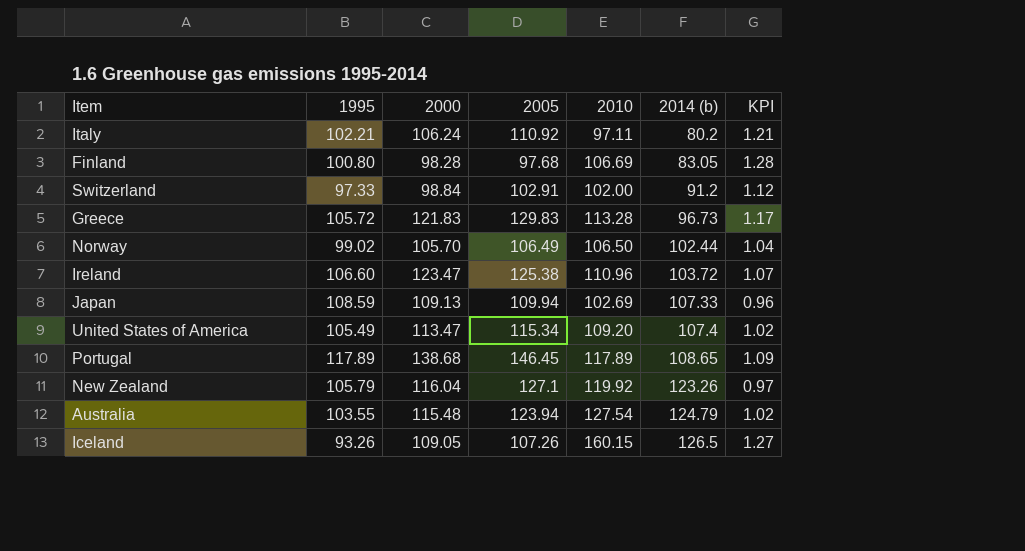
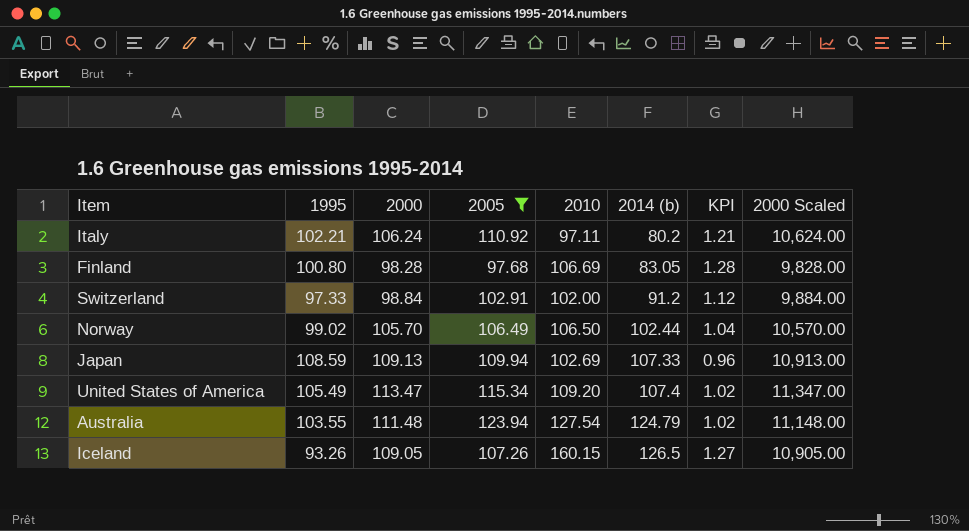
filter: none -> 2005 <= 123.94
column 2000 Scaled | formula: none -> [2000] * 100
Australia | 2000: 115.48 -> 111.48

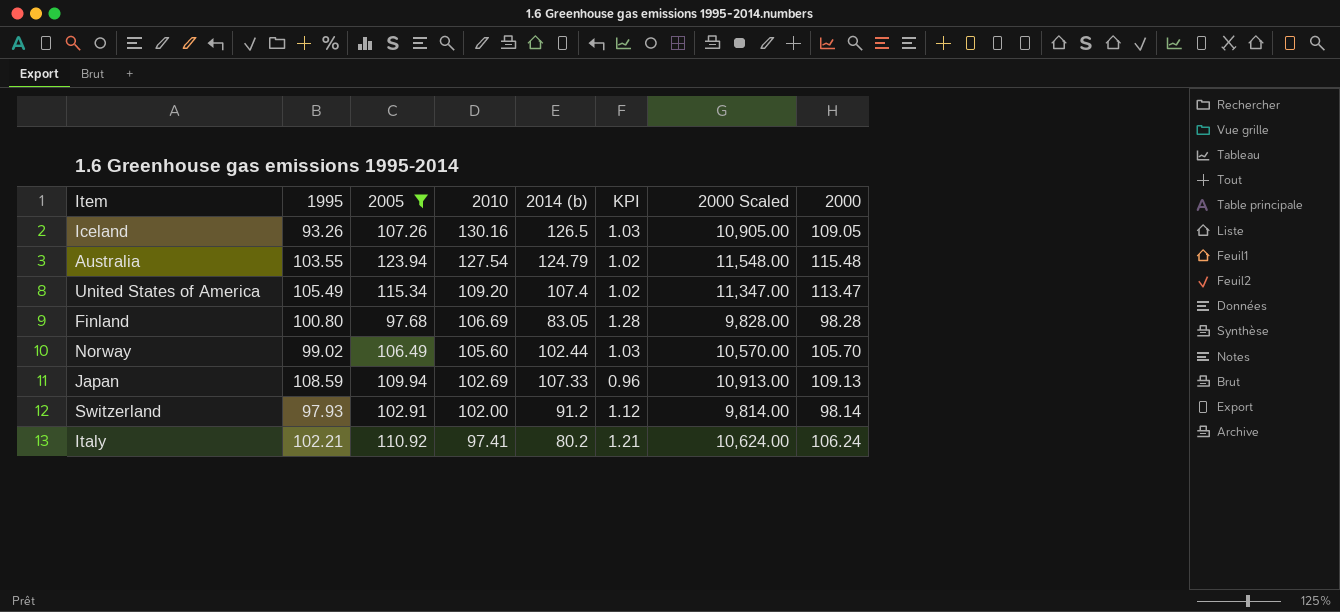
row order: 2014 (b) ascending -> 2010 descending
column 2000 | position: 3 -> 8
Iceland | 2010: 160.15 -> 130.16
Iceland | KPI: 1.27 -> 1.03
Australia | 2000 Scaled: 11,148.00 -> 11,548.00
Australia | 2000: 111.48 -> 115.48
Norway | 2010: 106.50 -> 105.60
Norway | KPI: 1.04 -> 1.03
Switzerland | 1995: 97.33 -> 97.93
Switzerland | 2000 Scaled: 9,884.00 -> 9,814.00
Switzerland | 2000: 98.84 -> 98.14
Italy | 2010: 97.11 -> 97.41

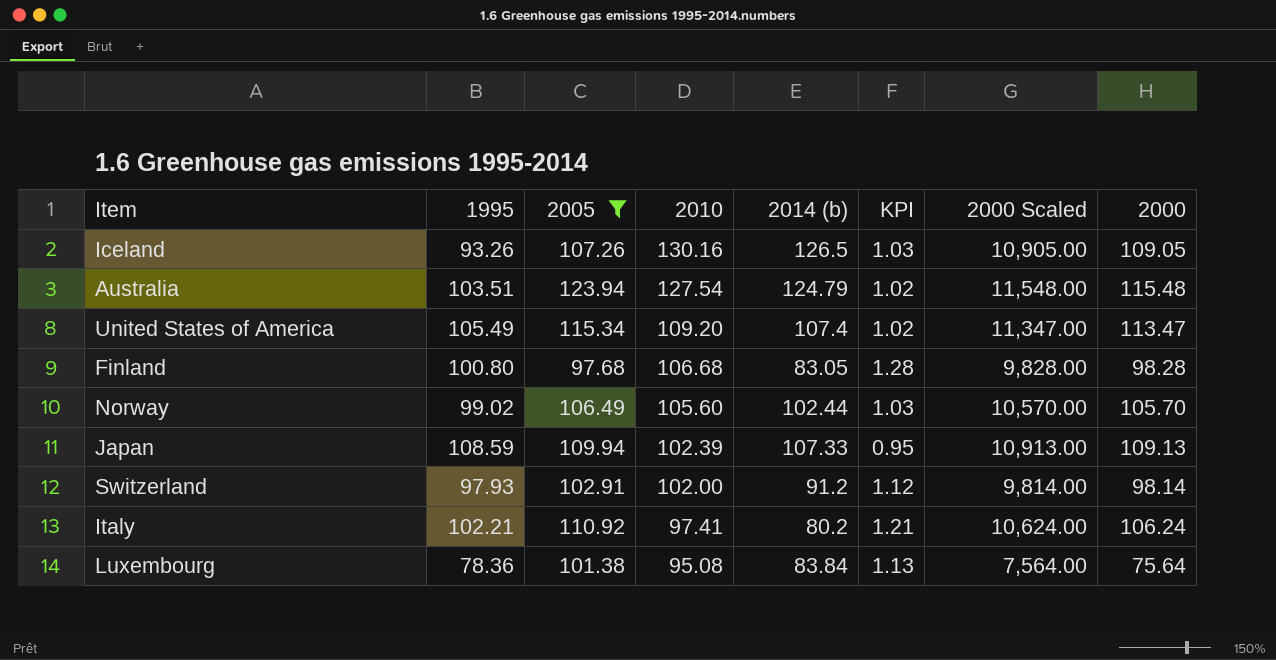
Australia | 1995: 103.55 -> 103.51
Finland | 2010: 106.69 -> 106.68
Japan | 2010: 102.69 -> 102.39
Japan | KPI: 0.96 -> 0.95
row Luxembourg: none -> 78.36 | 101.38 | 95.08 | 83.84 | 1.13 | 7,564.00 | 75.64

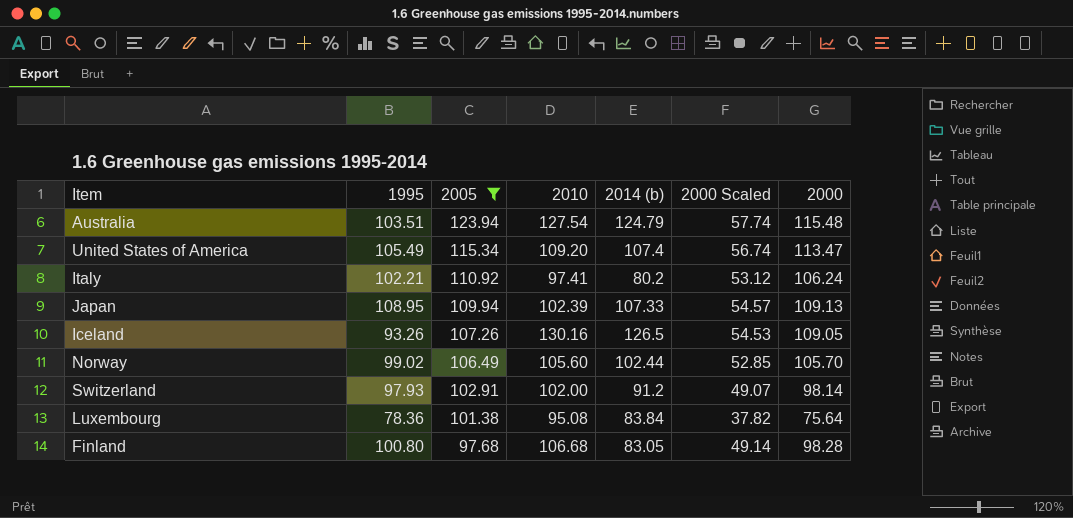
row order: 2010 descending -> 2005 descending
column KPI | formula: [2010] / [2014 (b)] -> none
column 2000 Scaled | formula: [2000] * 100 -> [2000] * 0.5
Japan | 1995: 108.59 -> 108.95

